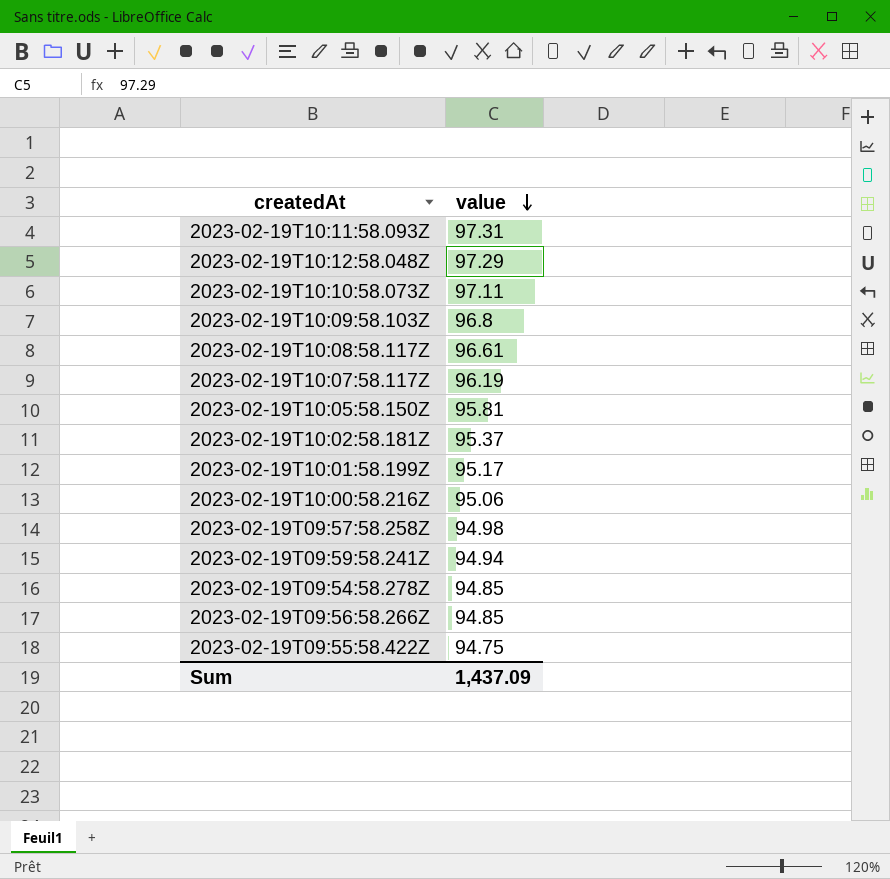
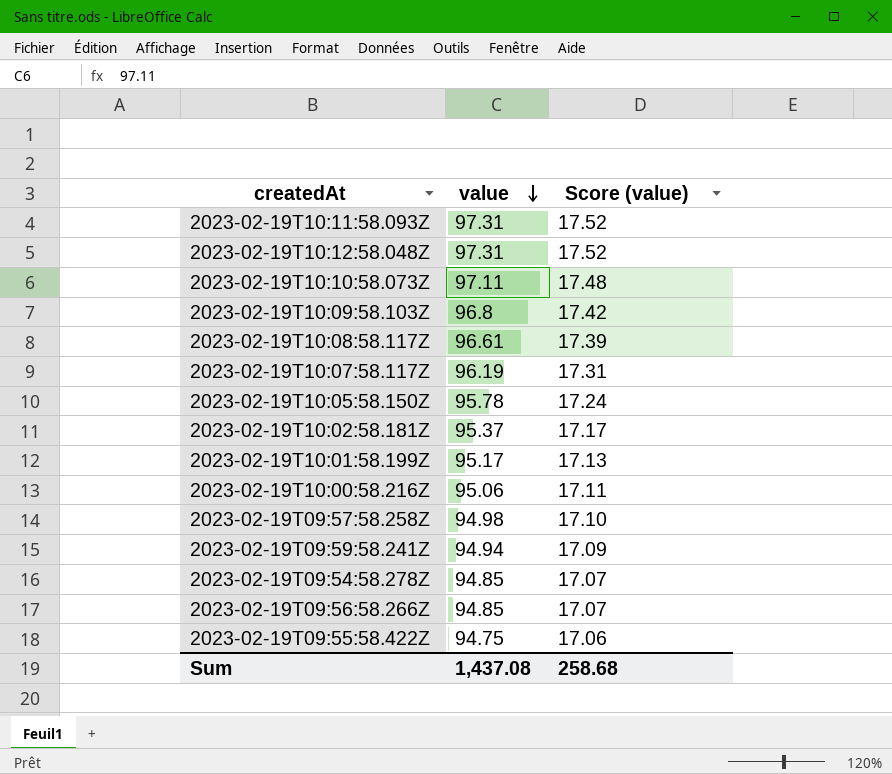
column Score (value) | formula: none -> [value] * 0.18
2023-02-19T10:12:58.048Z | value: 97.29 -> 97.31
2023-02-19T10:05:58.150Z | value: 95.81 -> 95.78
Sum | value: 1,437.09 -> 1,437.08

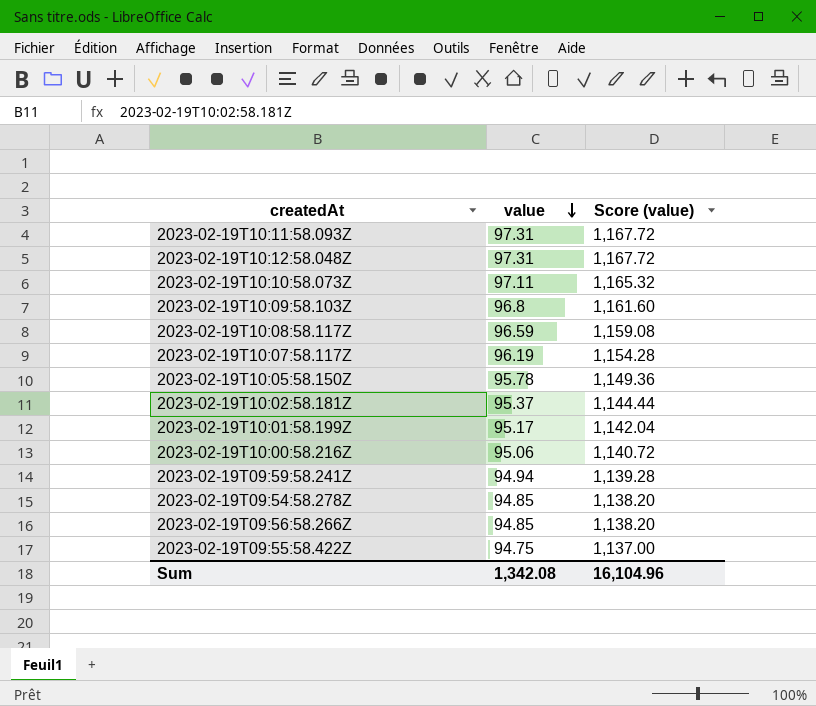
column Score (value) | formula: [value] * 0.18 -> [value] * 12
row 2023-02-19T09:57:58.258Z: 94.98 | 17.10 -> none
2023-02-19T10:08:58.117Z | value: 96.61 -> 96.59
Sum | value: 1,437.08 -> 1,342.08
Sum | Score (value): 258.68 -> 16,104.96

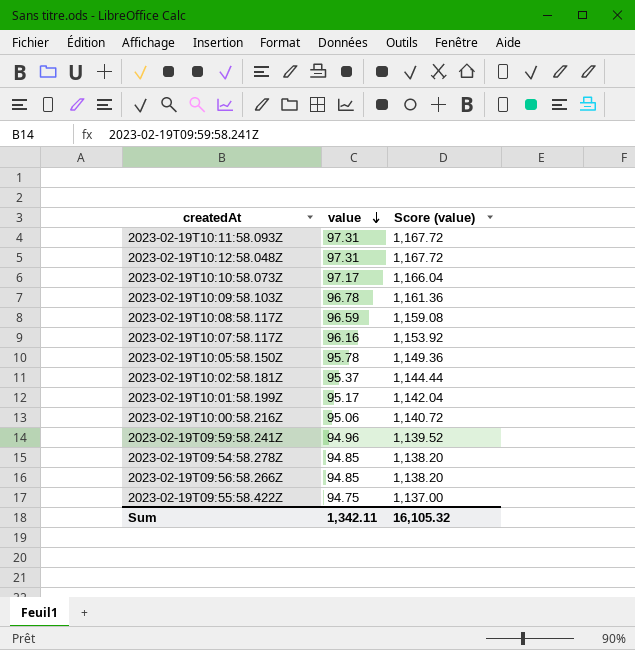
2023-02-19T10:10:58.073Z | value: 97.11 -> 97.17
2023-02-19T10:10:58.073Z | Score (value): 1,165.32 -> 1,166.04
2023-02-19T10:09:58.103Z | value: 96.8 -> 96.78
2023-02-19T10:09:58.103Z | Score (value): 1,161.60 -> 1,161.36
2023-02-19T10:07:58.117Z | value: 96.19 -> 96.16
2023-02-19T10:07:58.117Z | Score (value): 1,154.28 -> 1,153.92
2023-02-19T09:59:58.241Z | value: 94.94 -> 94.96
2023-02-19T09:59:58.241Z | Score (value): 1,139.28 -> 1,139.52
Sum | value: 1,342.08 -> 1,342.11
Sum | Score (value): 16,104.96 -> 16,105.32

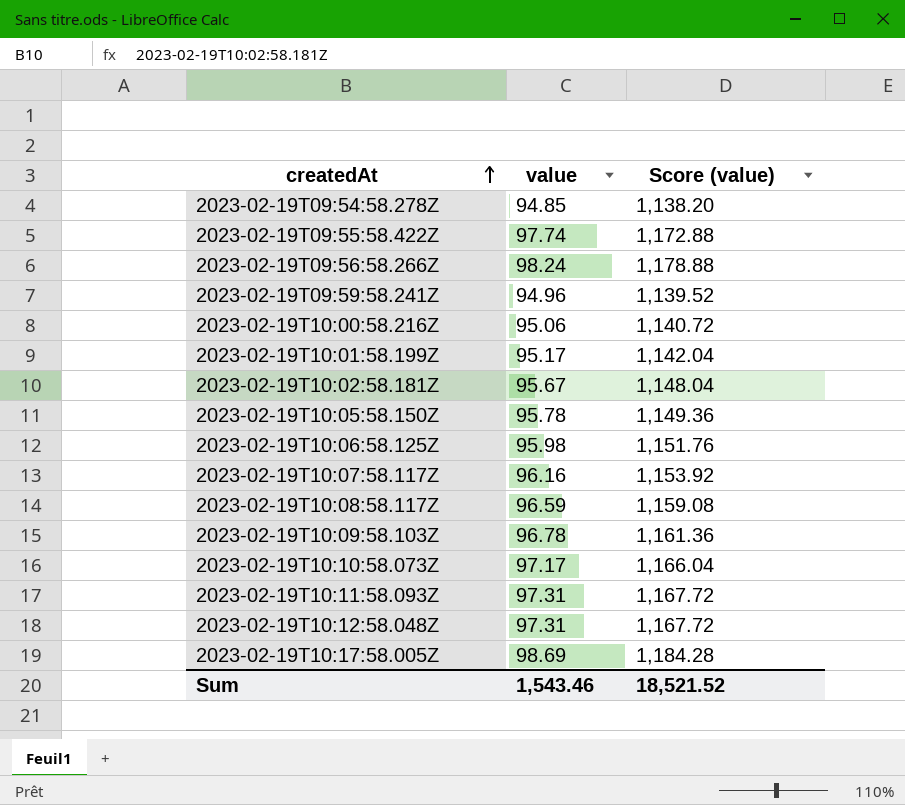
row order: value descending -> createdAt ascending
2023-02-19T09:55:58.422Z | value: 94.75 -> 97.74
2023-02-19T09:55:58.422Z | Score (value): 1,137.00 -> 1,172.88
2023-02-19T09:56:58.266Z | value: 94.85 -> 98.24
2023-02-19T09:56:58.266Z | Score (value): 1,138.20 -> 1,178.88
2023-02-19T10:02:58.181Z | value: 95.37 -> 95.67
2023-02-19T10:02:58.181Z | Score (value): 1,144.44 -> 1,148.04
row 2023-02-19T10:06:58.125Z: none -> 95.98 | 1,151.76
row 2023-02-19T10:17:58.005Z: none -> 98.69 | 1,184.28
Sum | value: 1,342.11 -> 1,543.46
Sum | Score (value): 16,105.32 -> 18,521.52

